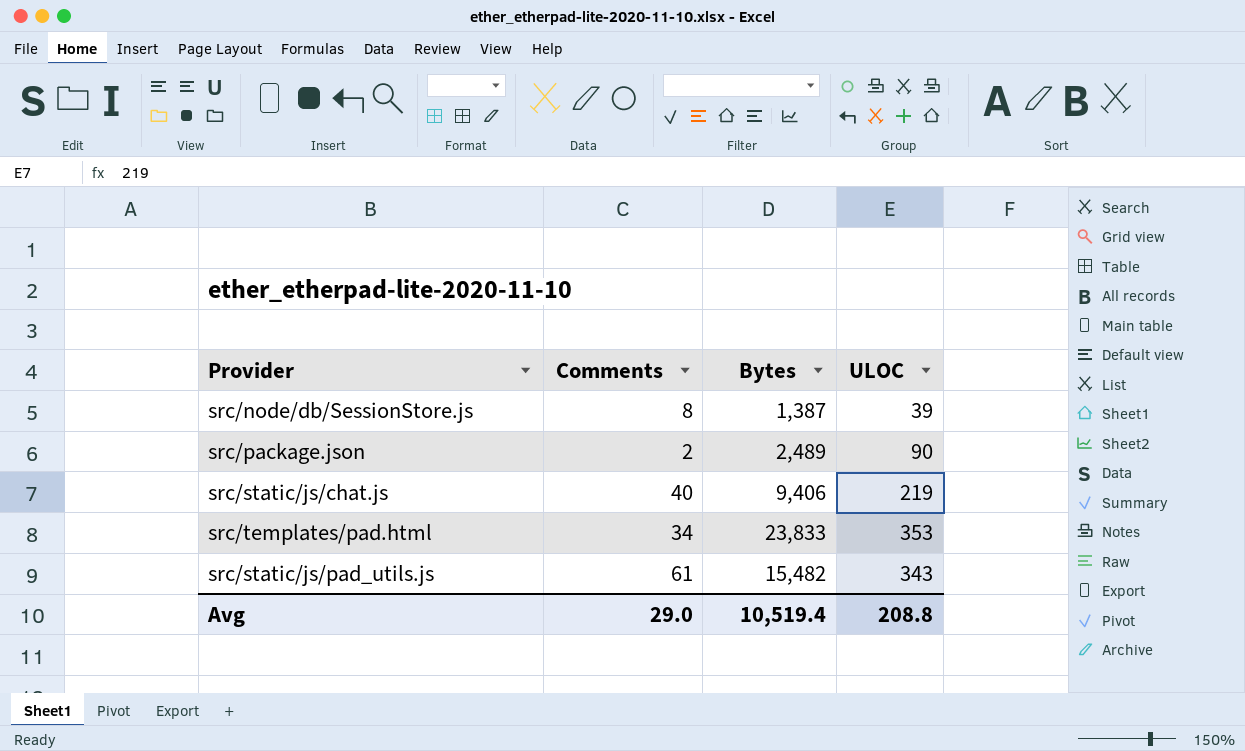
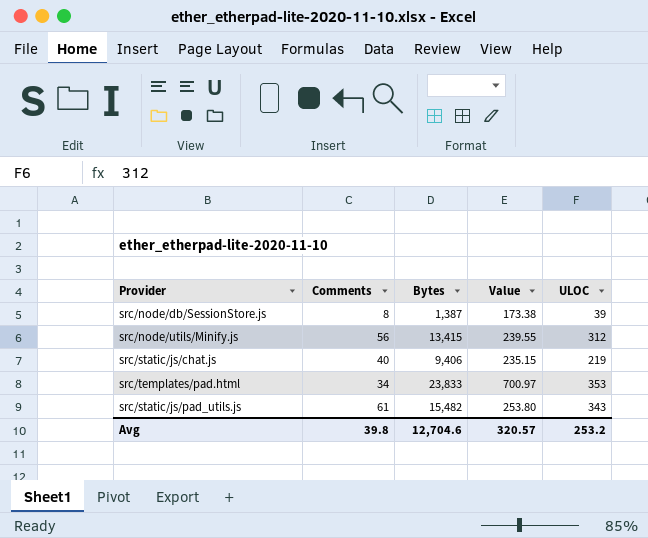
column Value | formula: none -> [Bytes] / [Comments]
row src/package.json: 2 | 2,489 | 90 -> none
row src/node/utils/Minify.js: none -> 56 | 13,415 | 239.55 | 312
Avg | Comments: 29.0 -> 39.8
Avg | Bytes: 10,519.4 -> 12,704.6
Avg | ULOC: 208.8 -> 253.2

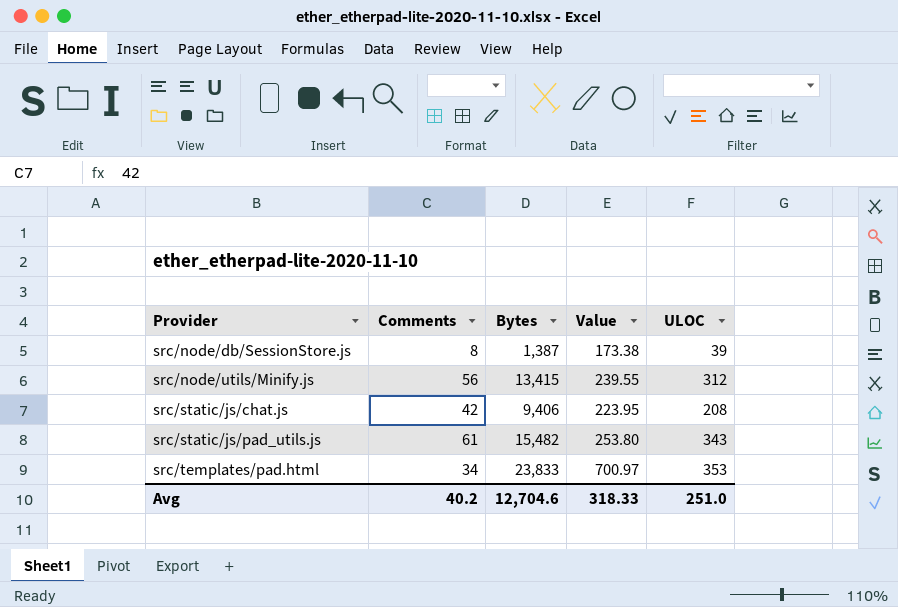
row order: none -> Provider ascending
src/static/js/chat.js | Comments: 40 -> 42
src/static/js/chat.js | Value: 235.15 -> 223.95
src/static/js/chat.js | ULOC: 219 -> 208
Avg | Comments: 39.8 -> 40.2
Avg | Value: 320.57 -> 318.33
Avg | ULOC: 253.2 -> 251.0

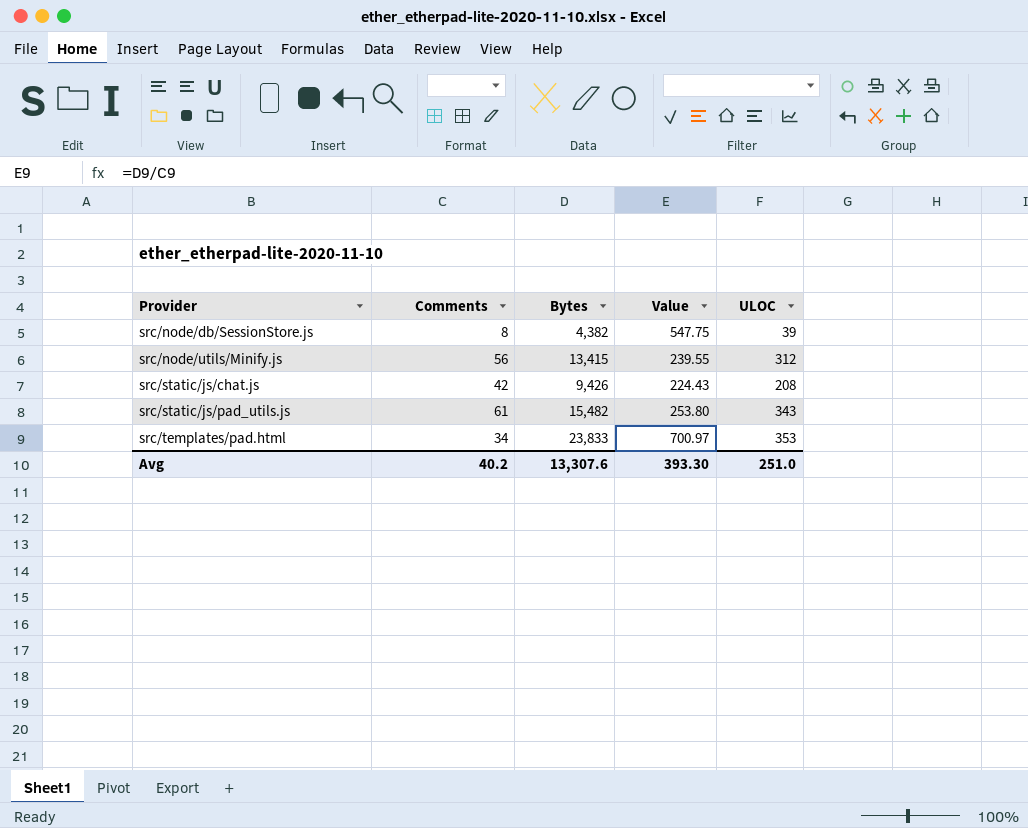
src/node/db/SessionStore.js | Bytes: 1,387 -> 4,382
src/node/db/SessionStore.js | Value: 173.38 -> 547.75
src/static/js/chat.js | Bytes: 9,406 -> 9,426
src/static/js/chat.js | Value: 223.95 -> 224.43
Avg | Bytes: 12,704.6 -> 13,307.6
Avg | Value: 318.33 -> 393.30

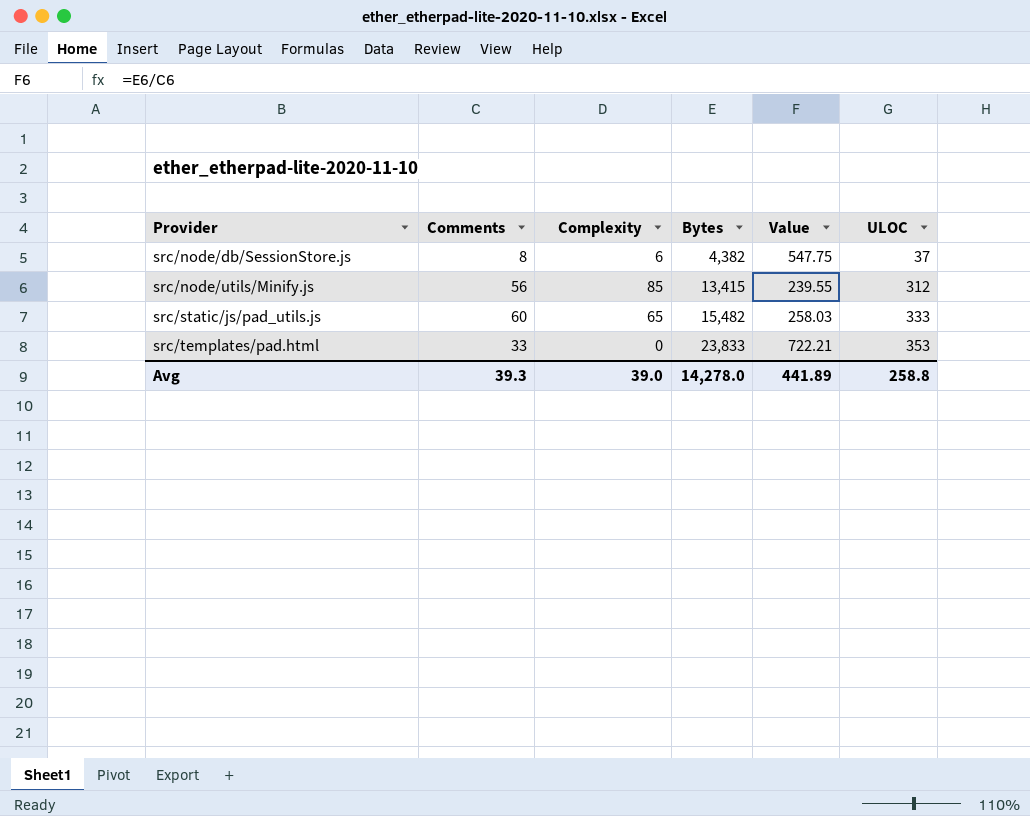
column Complexity | position: none -> 3
row src/static/js/chat.js: 42 | 9,426 | 224.43 | 208 -> none
src/node/db/SessionStore.js | ULOC: 39 -> 37
src/static/js/pad_utils.js | Comments: 61 -> 60
src/static/js/pad_utils.js | Value: 253.80 -> 258.03
src/static/js/pad_utils.js | ULOC: 343 -> 333
src/templates/pad.html | Comments: 34 -> 33
src/templates/pad.html | Value: 700.97 -> 722.21
Avg | Comments: 40.2 -> 39.3
Avg | Bytes: 13,307.6 -> 14,278.0
Avg | Value: 393.30 -> 441.89
Avg | ULOC: 251.0 -> 258.8

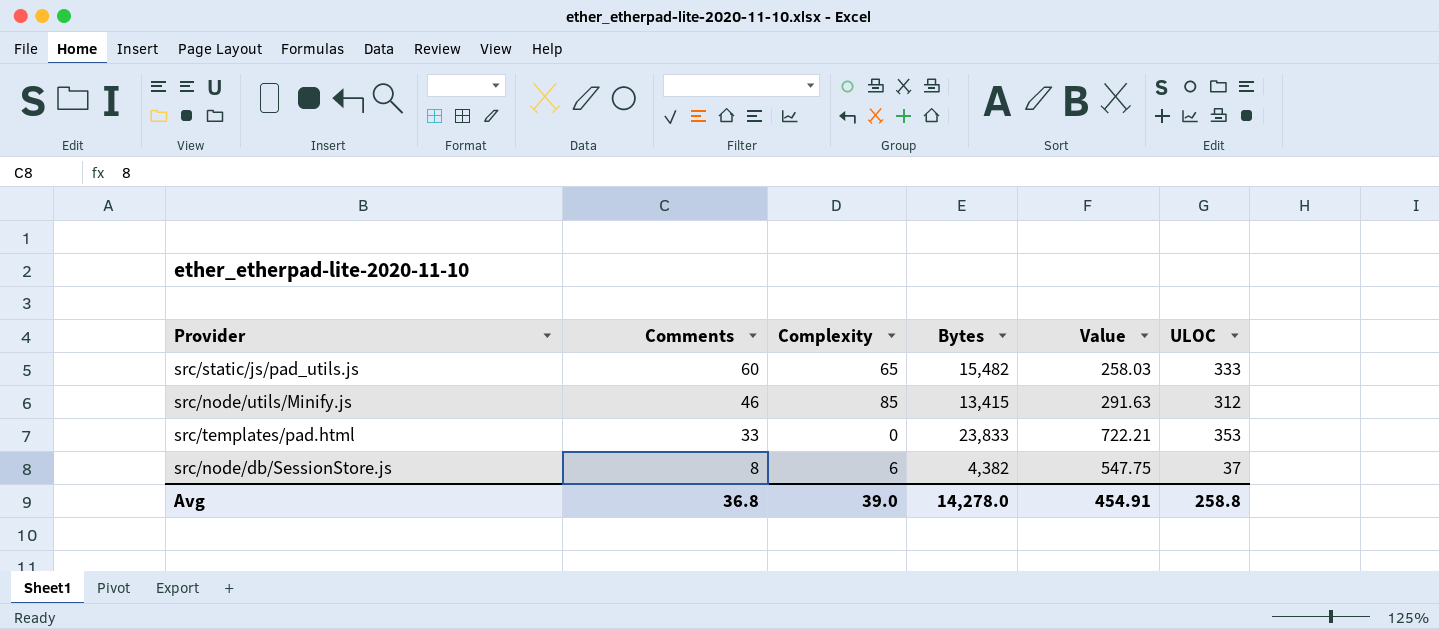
row order: Provider ascending -> Comments descending
src/node/utils/Minify.js | Comments: 56 -> 46
src/node/utils/Minify.js | Value: 239.55 -> 291.63
Avg | Comments: 39.3 -> 36.8
Avg | Value: 441.89 -> 454.91

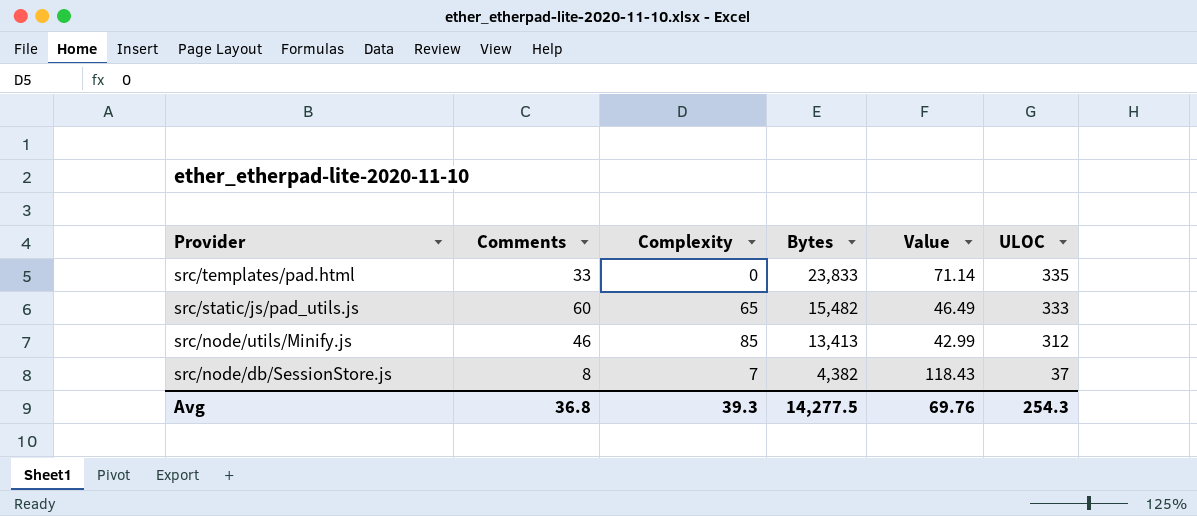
row order: Comments descending -> Provider descending
column Value | formula: [Bytes] / [Comments] -> [Bytes] / [ULOC]
src/templates/pad.html | ULOC: 353 -> 335
src/node/utils/Minify.js | Bytes: 13,415 -> 13,413
src/node/db/SessionStore.js | Complexity: 6 -> 7
Avg | Complexity: 39.0 -> 39.3
Avg | Bytes: 14,278.0 -> 14,277.5
Avg | Value: 454.91 -> 69.76
Avg | ULOC: 258.8 -> 254.3

